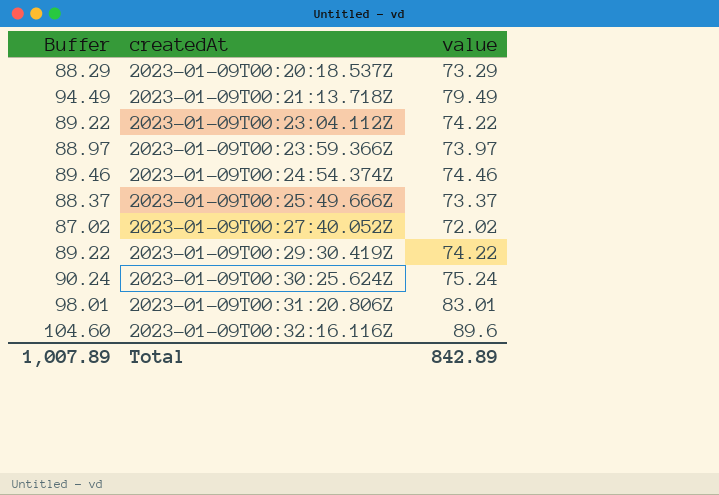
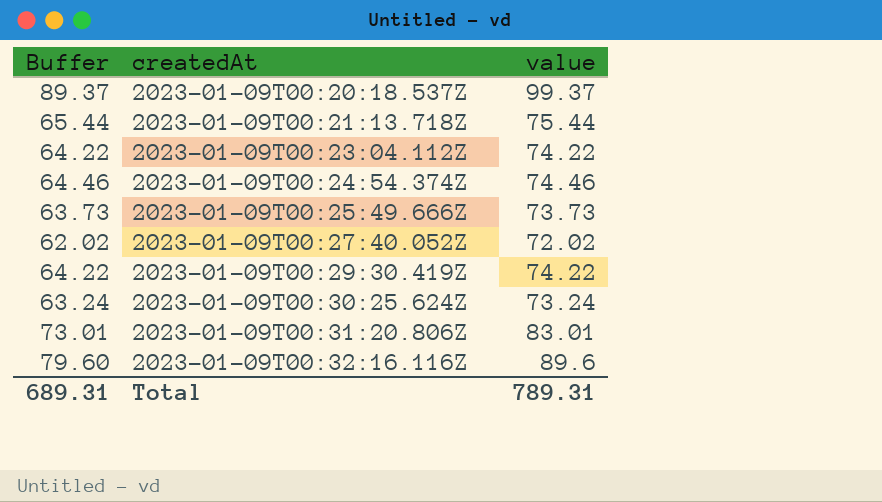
column Buffer | formula: [value] + 15 -> [value] - 10
row 2023-01-09T00:23:59.366Z: 88.97 | 73.97 -> none
2023-01-09T00:20:18.537Z | value: 73.29 -> 99.37
2023-01-09T00:21:13.718Z | value: 79.49 -> 75.44
2023-01-09T00:25:49.666Z | value: 73.37 -> 73.73
2023-01-09T00:30:25.624Z | value: 75.24 -> 73.24
Total | Buffer: 1,007.89 -> 689.31
Total | value: 842.89 -> 789.31

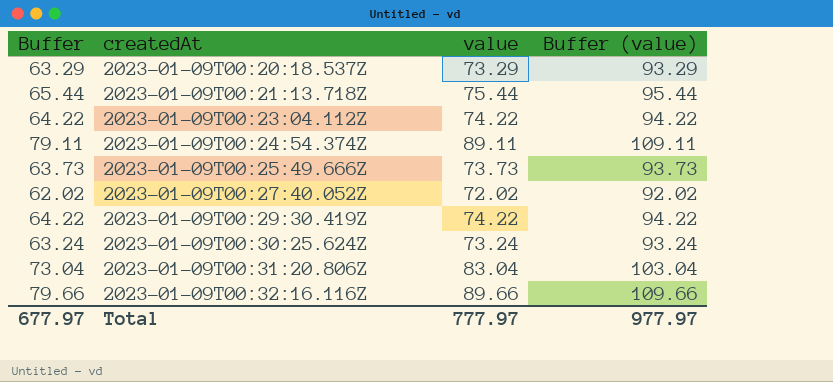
column Buffer (value) | formula: none -> [value] + 20
2023-01-09T00:20:18.537Z | Buffer: 89.37 -> 63.29
2023-01-09T00:20:18.537Z | value: 99.37 -> 73.29
2023-01-09T00:24:54.374Z | Buffer: 64.46 -> 79.11
2023-01-09T00:24:54.374Z | value: 74.46 -> 89.11
2023-01-09T00:31:20.806Z | Buffer: 73.01 -> 73.04
2023-01-09T00:31:20.806Z | value: 83.01 -> 83.04
2023-01-09T00:32:16.116Z | Buffer: 79.60 -> 79.66
2023-01-09T00:32:16.116Z | value: 89.6 -> 89.66
Total | Buffer: 689.31 -> 677.97
Total | value: 789.31 -> 777.97

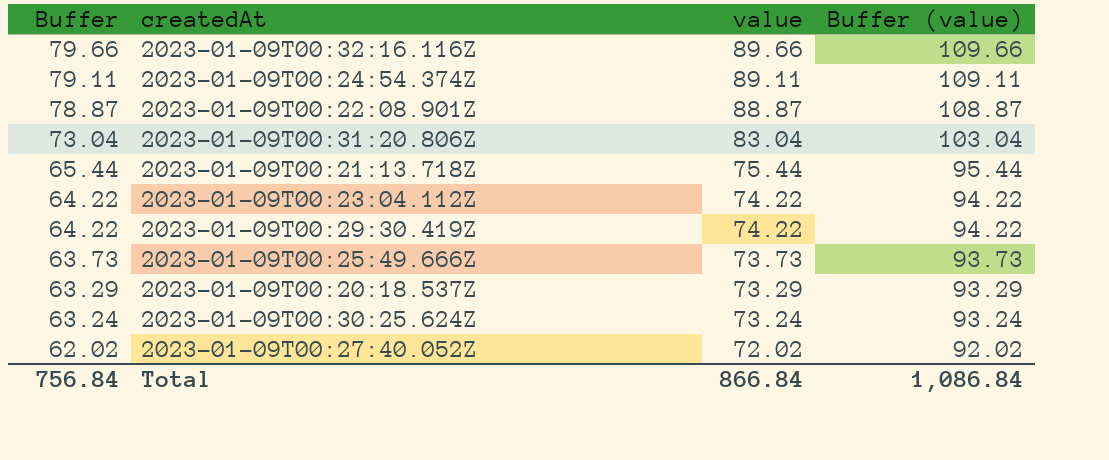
row order: createdAt ascending -> Buffer descending
row 2023-01-09T00:22:08.901Z: none -> 78.87 | 88.87 | 108.87
Total | Buffer: 677.97 -> 756.84
Total | value: 777.97 -> 866.84
Total | Buffer (value): 977.97 -> 1,086.84

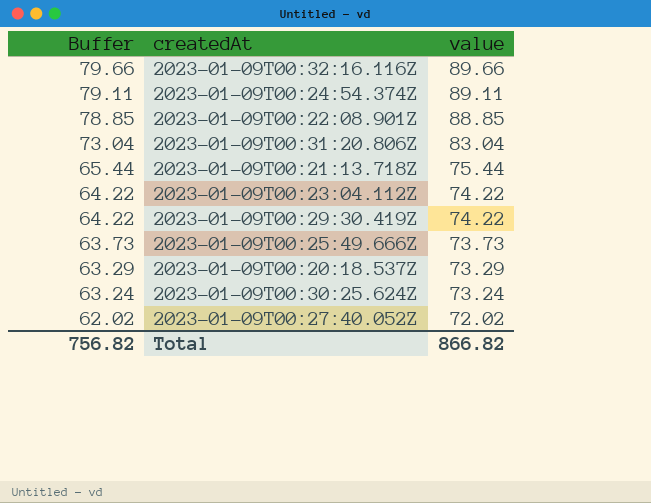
column Buffer (value) | formula: [value] + 20 -> none
2023-01-09T00:22:08.901Z | Buffer: 78.87 -> 78.85
2023-01-09T00:22:08.901Z | value: 88.87 -> 88.85
Total | Buffer: 756.84 -> 756.82
Total | value: 866.84 -> 866.82

